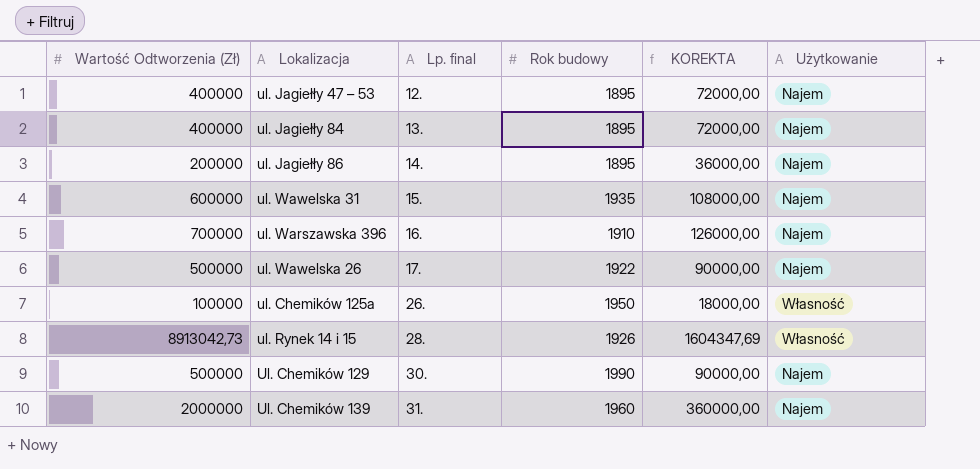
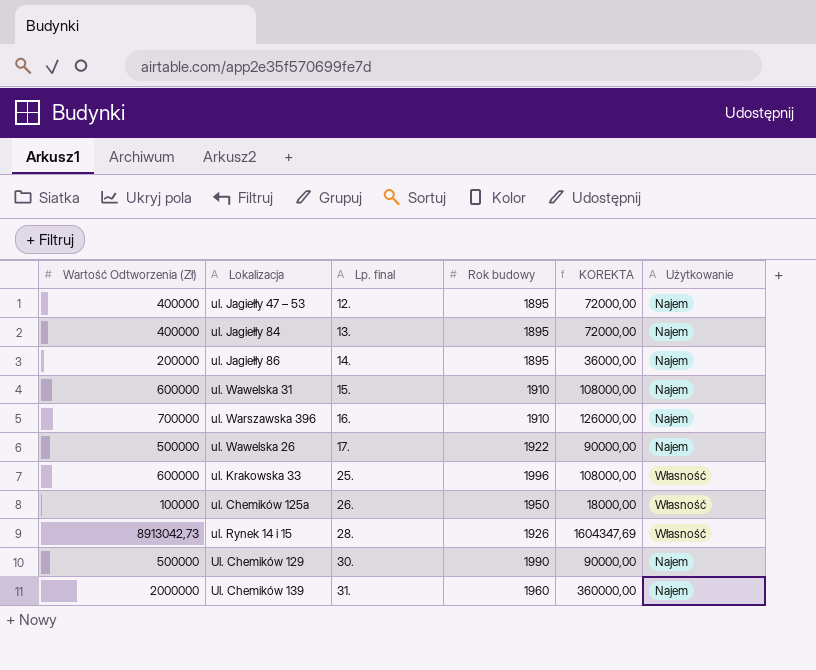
ul. Wawelska 31 | Rok budowy: 1935 -> 1910
row ul. Krakowska 33: none -> 600000 | 25. | 1996 | 108000,00 | Własność

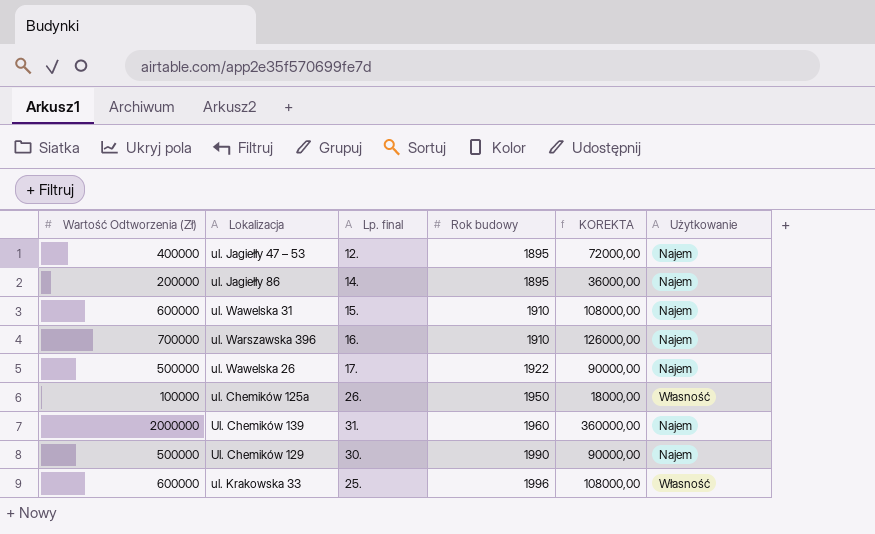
row order: Lp. final ascending -> Rok budowy ascending
row ul. Jagiełły 84: 400000 | 13. | 1895 | 72000,00 | Najem -> none
row ul. Rynek 14 i 15: 8913042,73 | 28. | 1926 | 1604347,69 | Własność -> none

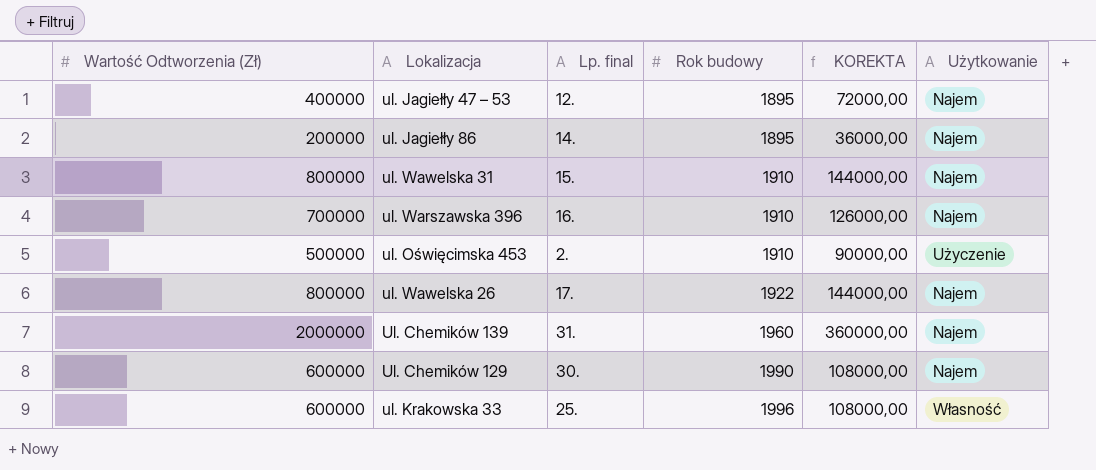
row ul. Chemików 125a: 100000 | 26. | 1950 | 18000,00 | Własność -> none
ul. Wawelska 31 | Wartość Odtworzenia (Zł): 600000 -> 800000
ul. Wawelska 31 | KOREKTA: 108000,00 -> 144000,00
row ul. Oświęcimska 453: none -> 500000 | 2. | 1910 | 90000,00 | Użyczenie
ul. Wawelska 26 | Wartość Odtworzenia (Zł): 500000 -> 800000
ul. Wawelska 26 | KOREKTA: 90000,00 -> 144000,00
Ul. Chemików 129 | Wartość Odtworzenia (Zł): 500000 -> 600000
Ul. Chemików 129 | KOREKTA: 90000,00 -> 108000,00

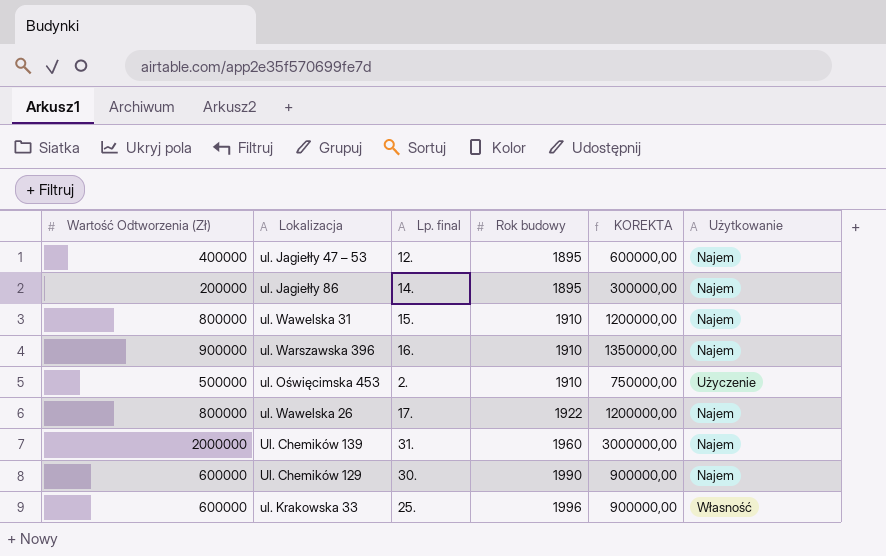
column KOREKTA | formula: [Wartość Odtworzenia (Zł)] * 0,18 -> [Wartość Odtworzenia (Zł)] * 1,5
ul. Warszawska 396 | Wartość Odtworzenia (Zł): 700000 -> 900000

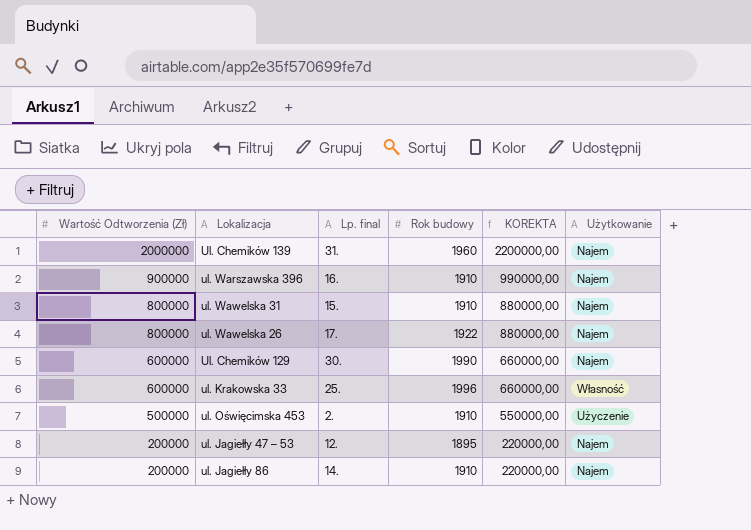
row order: Rok budowy ascending -> Wartość Odtworzenia (Zł) descending
column KOREKTA | formula: [Wartość Odtworzenia (Zł)] * 1,5 -> [Wartość Odtworzenia (Zł)] * 1,1
ul. Jagiełły 47 – 53 | Wartość Odtworzenia (Zł): 400000 -> 200000
ul. Jagiełły 86 | Rok budowy: 1895 -> 1910

